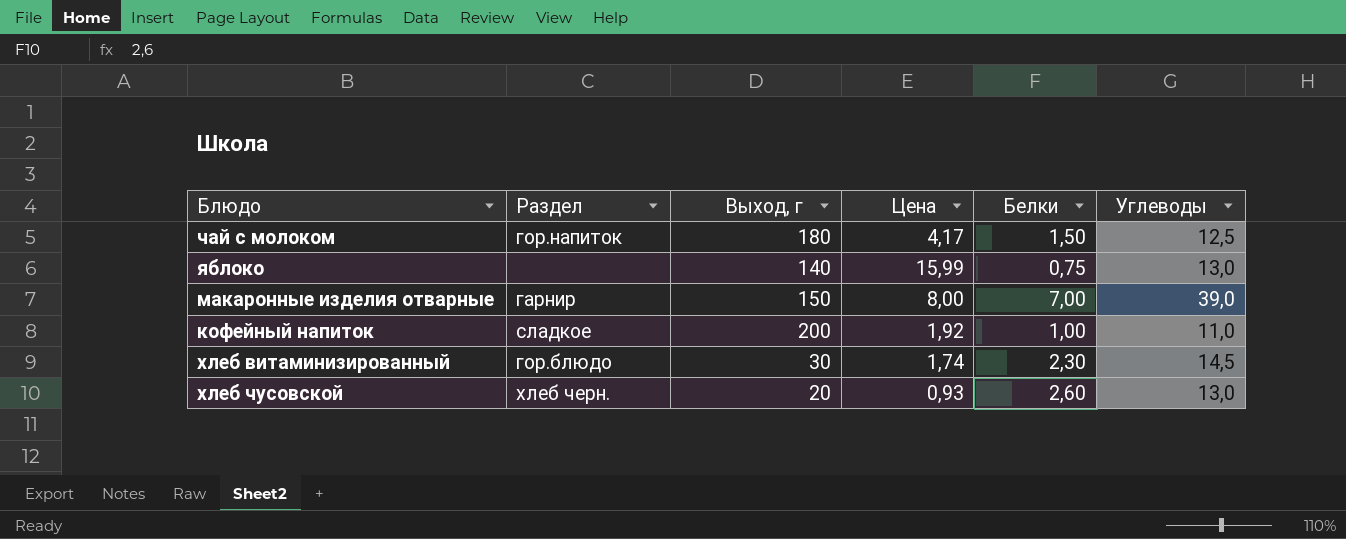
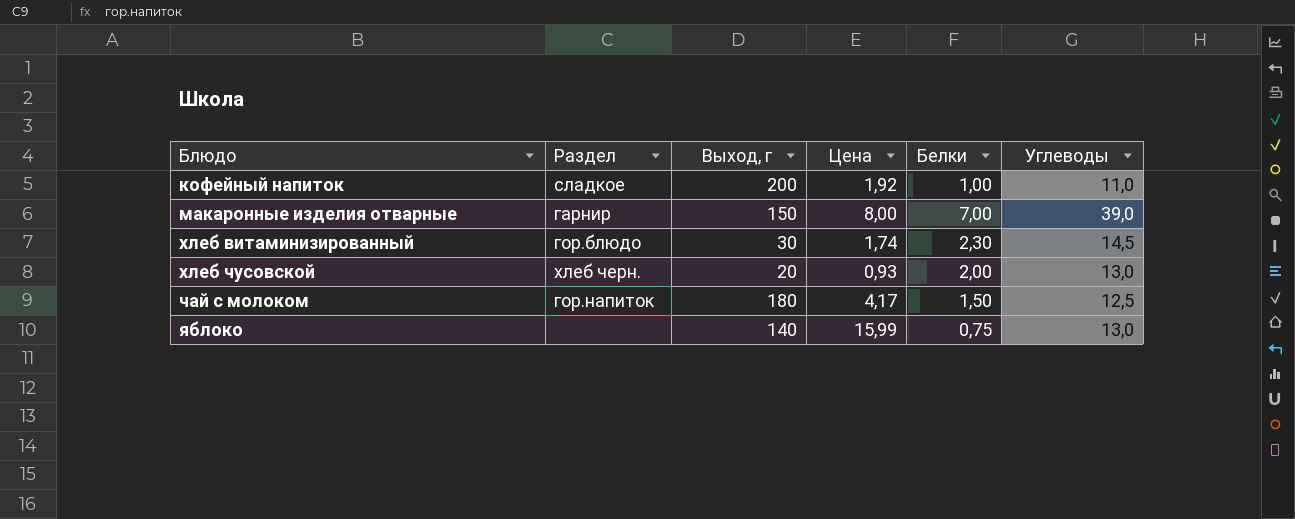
row order: none -> Блюдо ascending
хлеб чусовской | Белки: 2,60 -> 2,00

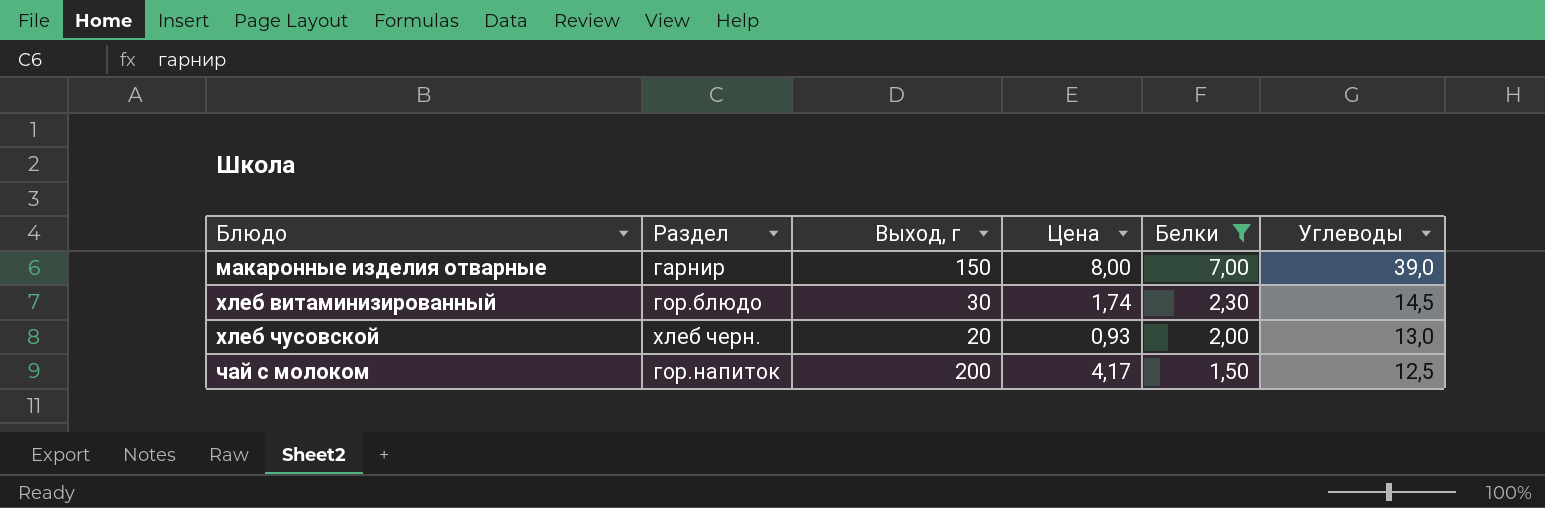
filter: none -> Белки >= 1,50
чай с молоком | Выход, г: 180 -> 200

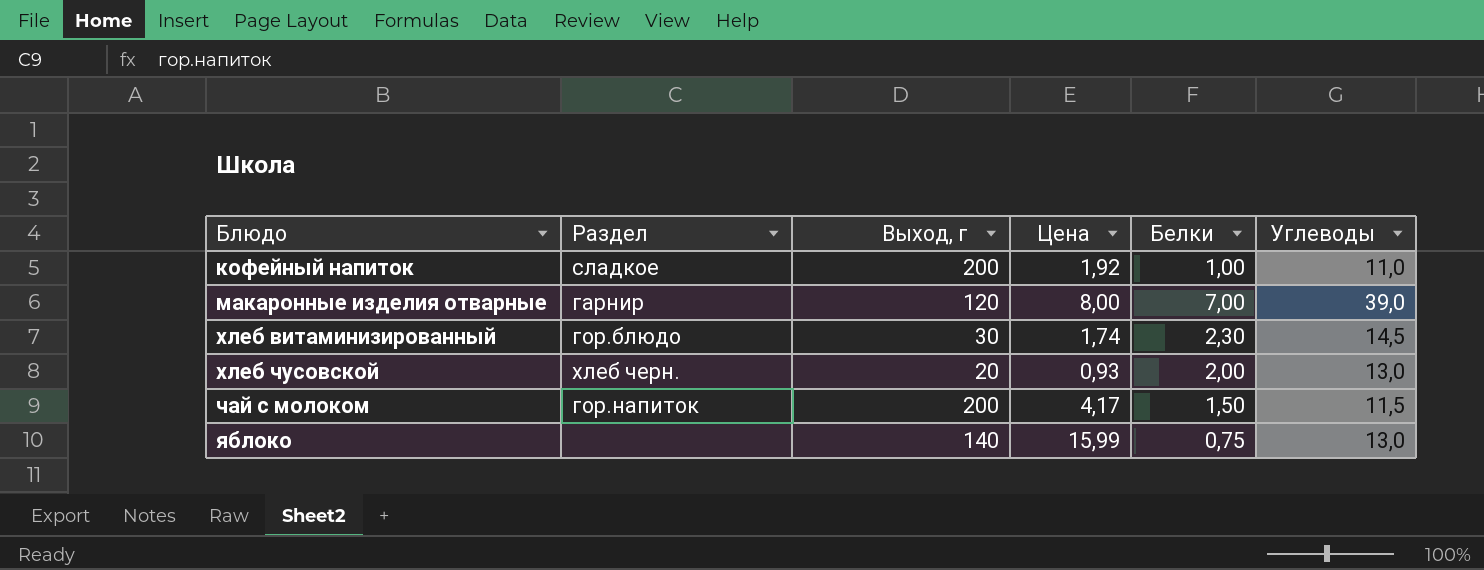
filter: Белки >= 1,50 -> none
макаронные изделия отварные | Выход, г: 150 -> 120
чай с молоком | Углеводы: 12,5 -> 11,5

